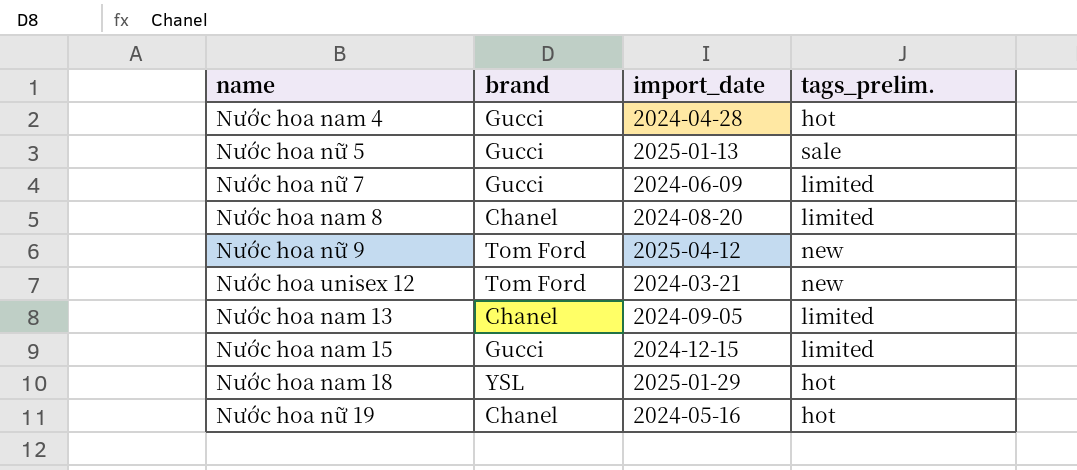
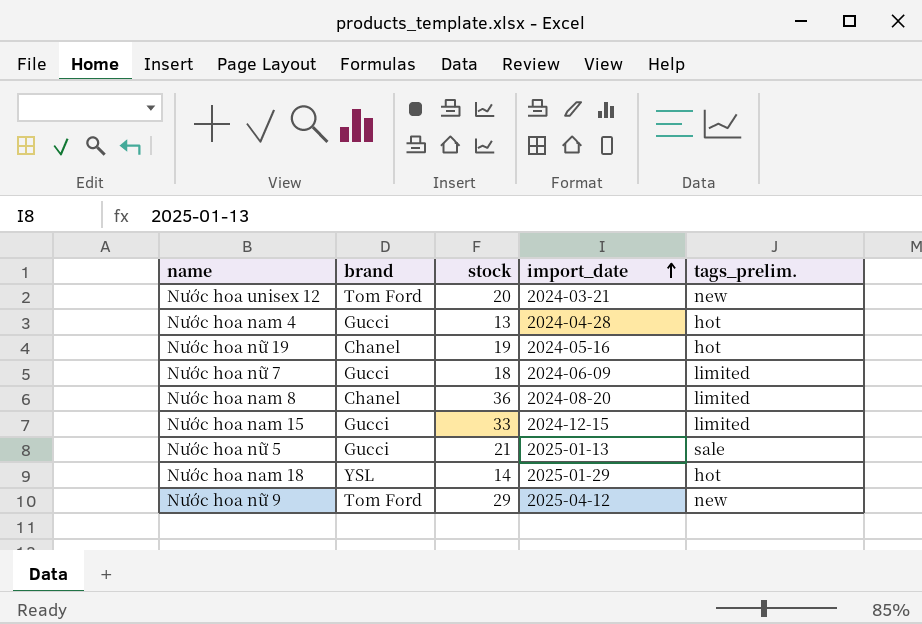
row order: none -> import_date ascending
column stock | position: none -> 3
row Nước hoa nam 13: Chanel | 2024-09-05 | limited -> none

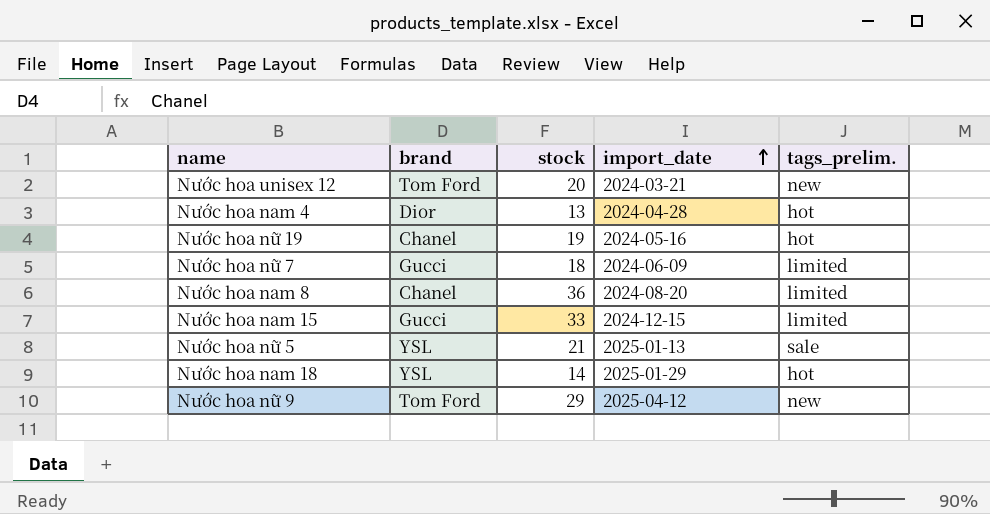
Nước hoa nam 4 | brand: Gucci -> Dior
Nước hoa nữ 5 | brand: Gucci -> YSL

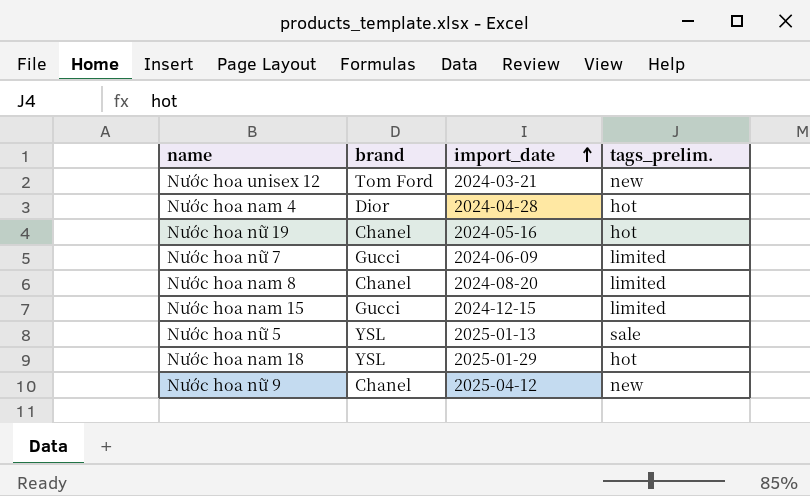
column stock | position: 3 -> none
Nước hoa nữ 9 | brand: Tom Ford -> Chanel

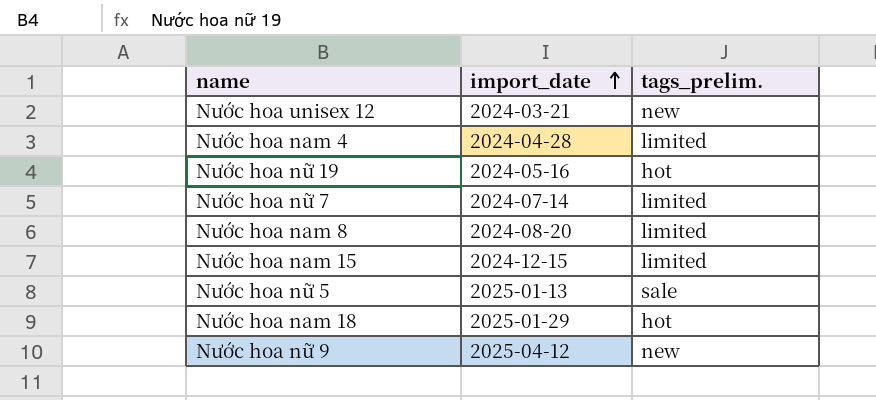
column brand | position: 2 -> none
Nước hoa nam 4 | tags_prelim.: hot -> limited
Nước hoa nữ 7 | import_date: 2024-06-09 -> 2024-07-14

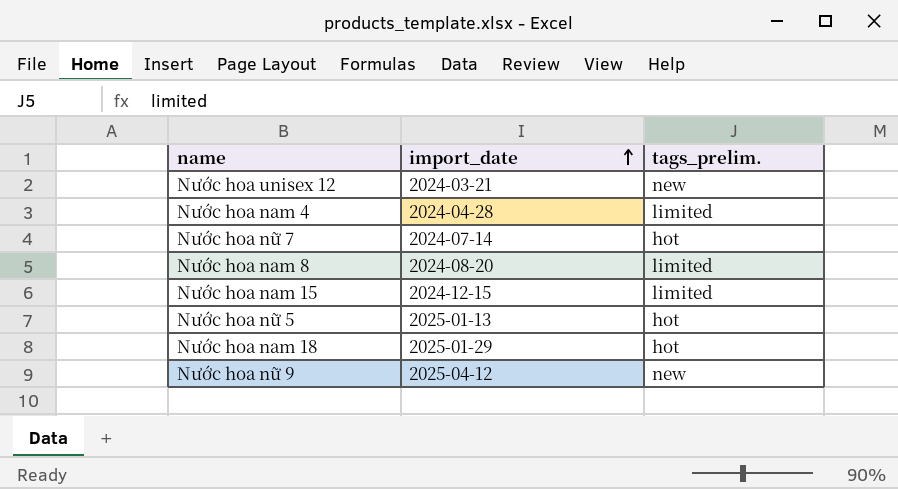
row Nước hoa nữ 19: 2024-05-16 | hot -> none
Nước hoa nữ 7 | tags_prelim.: limited -> hot
Nước hoa nữ 5 | tags_prelim.: sale -> hot

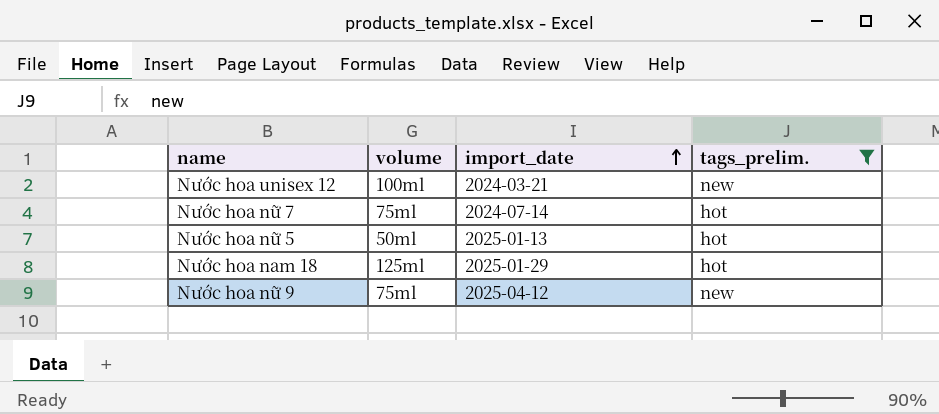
filter: none -> tags_prelim. != limited
column volume | position: none -> 2

